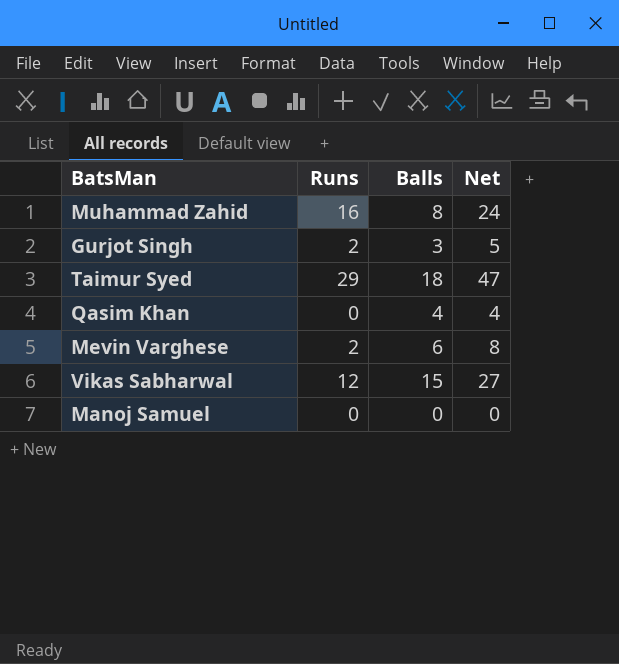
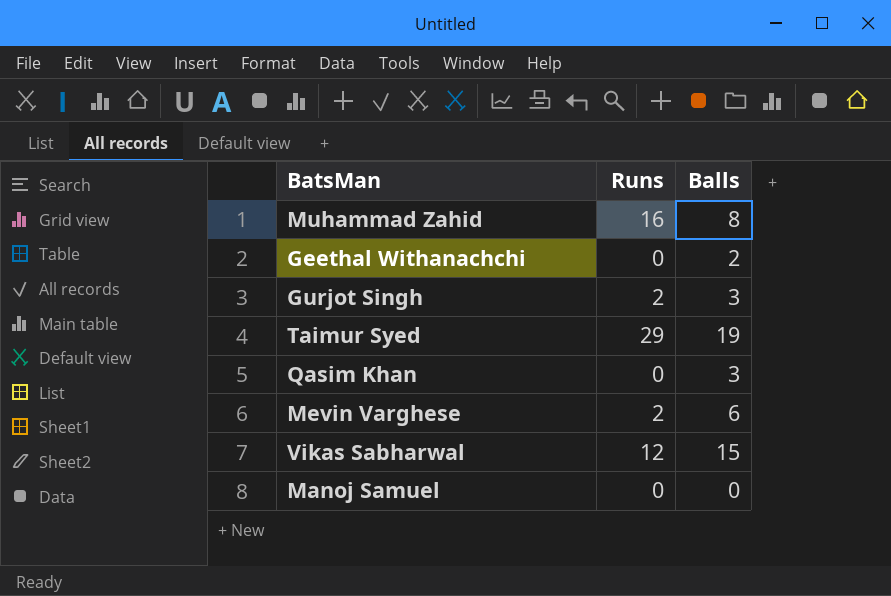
column Net | formula: [Runs] + [Balls] -> none
row Geethal Withanachchi: none -> 0 | 2
Taimur Syed | Balls: 18 -> 19
Qasim Khan | Balls: 4 -> 3

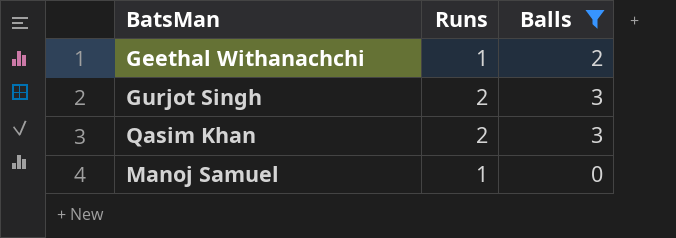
filter: none -> Balls <= 3
Geethal Withanachchi | Runs: 0 -> 1
Qasim Khan | Runs: 0 -> 2
Manoj Samuel | Runs: 0 -> 1

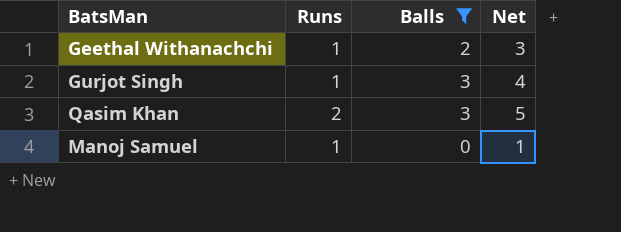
column Net | formula: none -> [Runs] + [Balls]
Gurjot Singh | Runs: 2 -> 1

